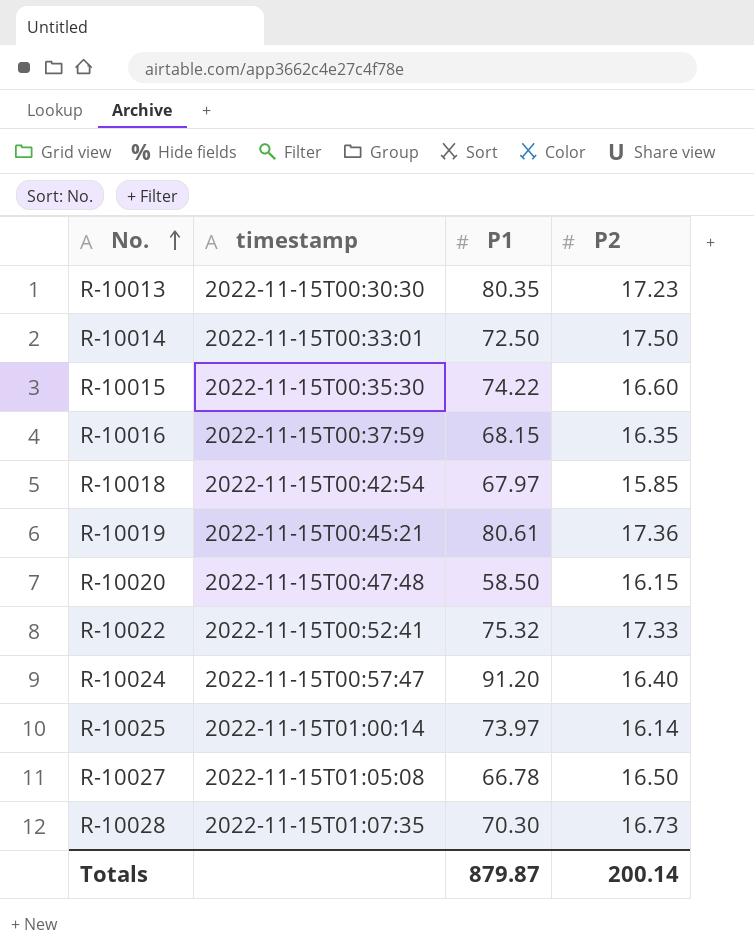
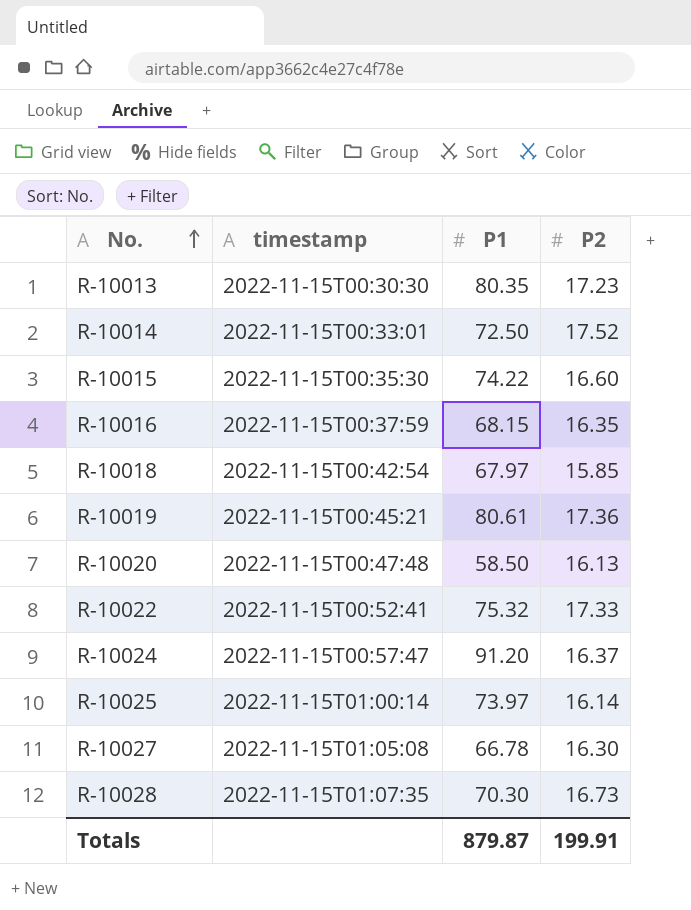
R-10014 | P2: 17.50 -> 17.52
R-10020 | P2: 16.15 -> 16.13
R-10024 | P2: 16.40 -> 16.37
R-10027 | P2: 16.50 -> 16.30
Totals | P2: 200.14 -> 199.91

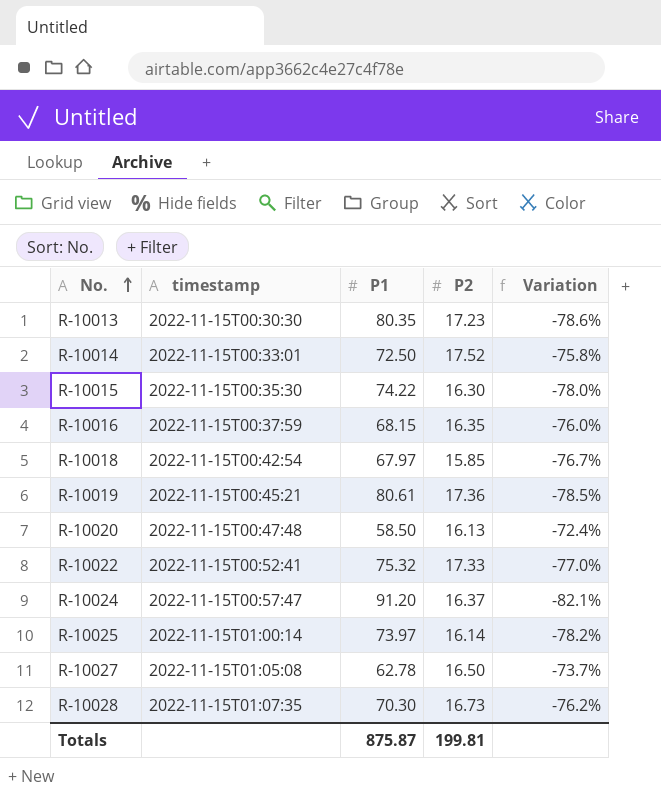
column Variation | formula: none -> ([P2] - [P1]) / [P1]
R-10015 | P2: 16.60 -> 16.30
R-10027 | P1: 66.78 -> 62.78
R-10027 | P2: 16.30 -> 16.50
Totals | P1: 879.87 -> 875.87
Totals | P2: 199.91 -> 199.81

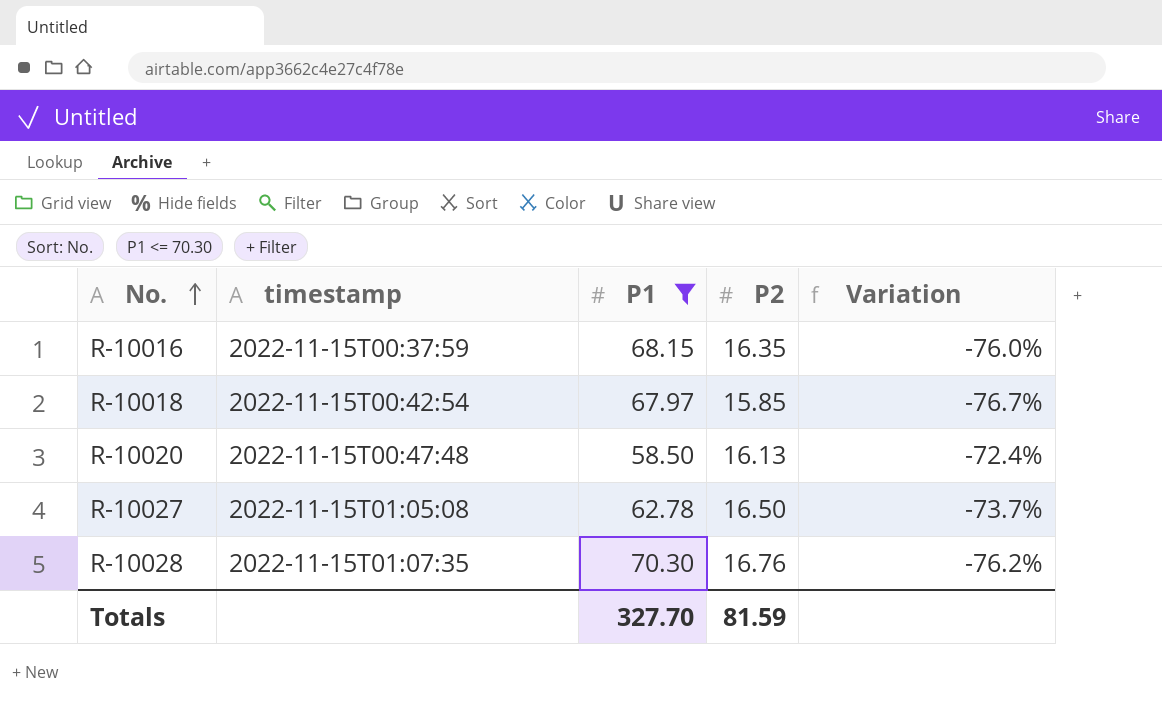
filter: none -> P1 <= 70.30
R-10028 | P2: 16.73 -> 16.76
Totals | P1: 875.87 -> 327.70
Totals | P2: 199.81 -> 81.59

